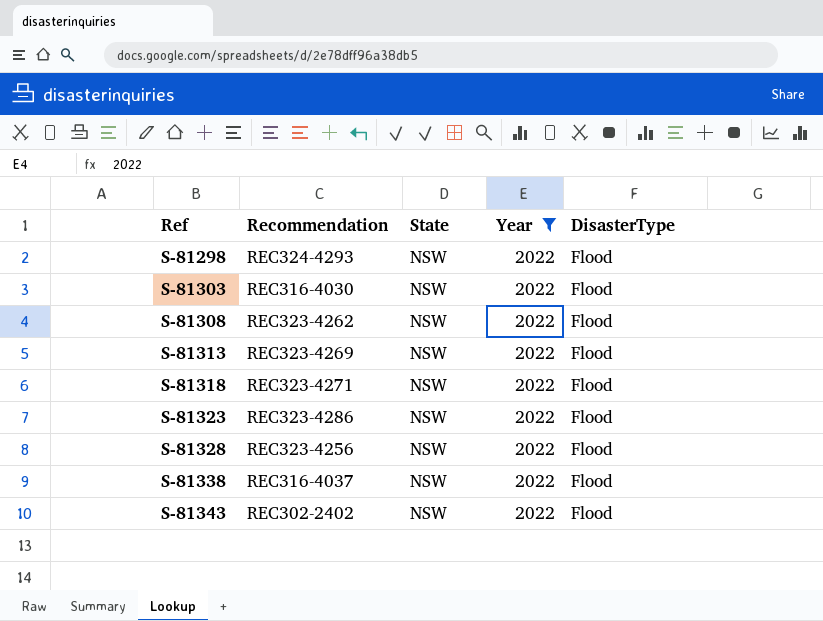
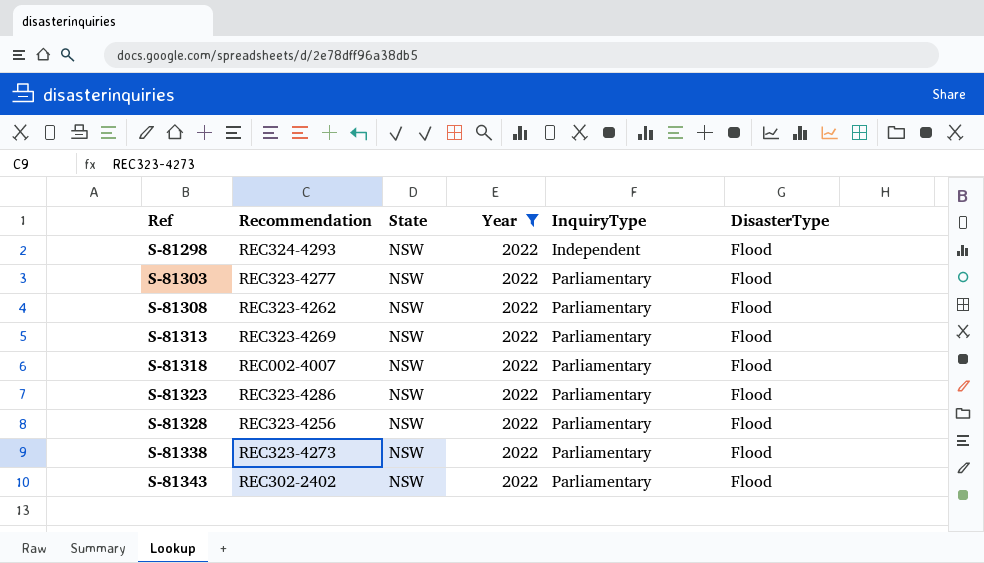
column InquiryType | position: none -> 5
S-81303 | Recommendation: REC316-4030 -> REC323-4277
S-81318 | Recommendation: REC323-4271 -> REC002-4007
S-81338 | Recommendation: REC316-4037 -> REC323-4273

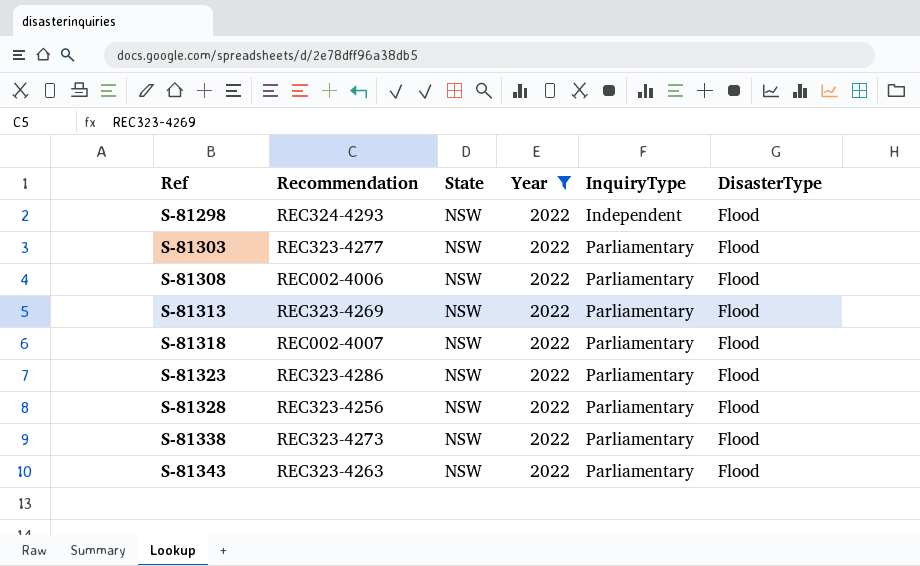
S-81308 | Recommendation: REC323-4262 -> REC002-4006
S-81343 | Recommendation: REC302-2402 -> REC323-4263

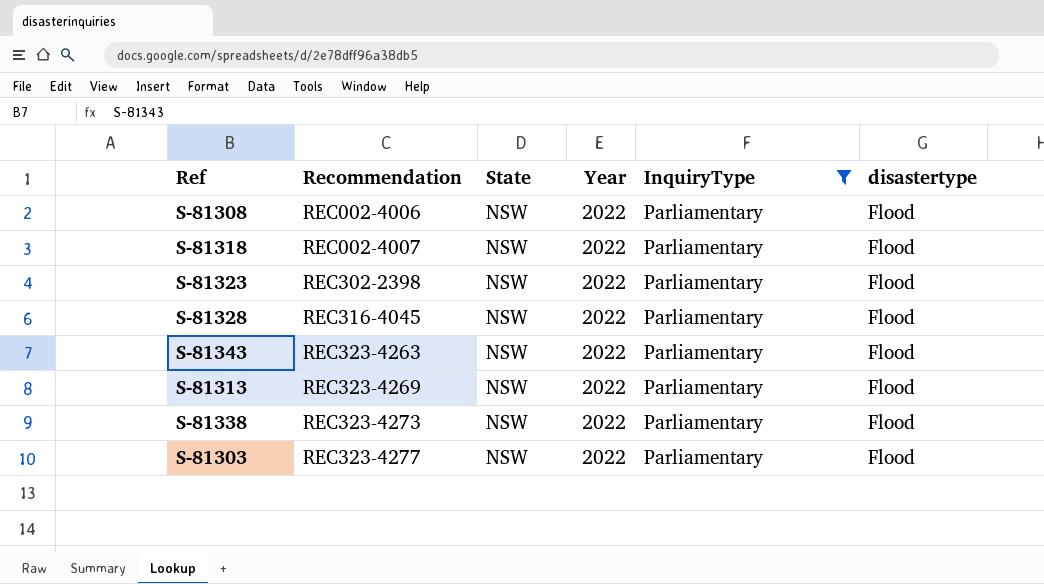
filter: Year = 2022 -> InquiryType = Parliamentary
row order: Ref ascending -> Recommendation ascending
column name: DisasterType -> disastertype
S-81323 | Recommendation: REC323-4286 -> REC302-2398
S-81328 | Recommendation: REC323-4256 -> REC316-4045

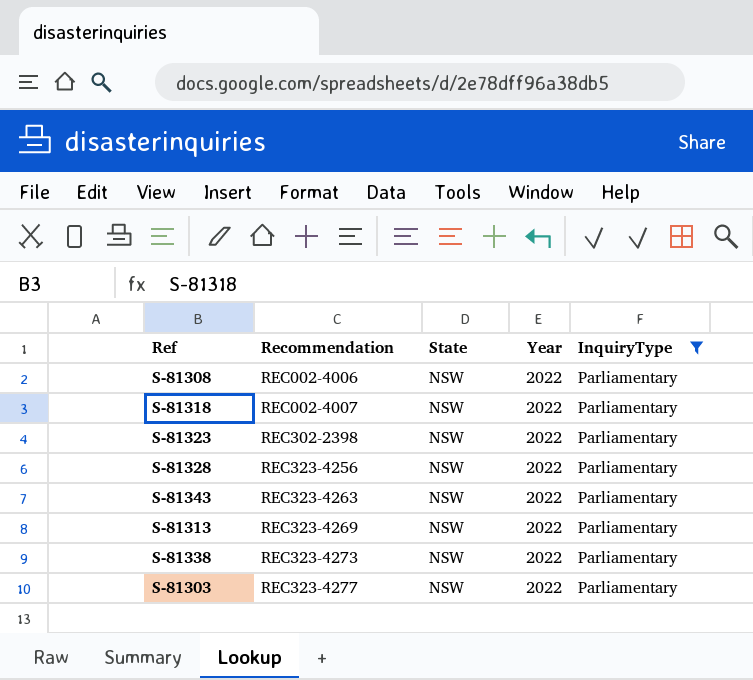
column disastertype | position: 6 -> none
S-81328 | Recommendation: REC316-4045 -> REC323-4256

